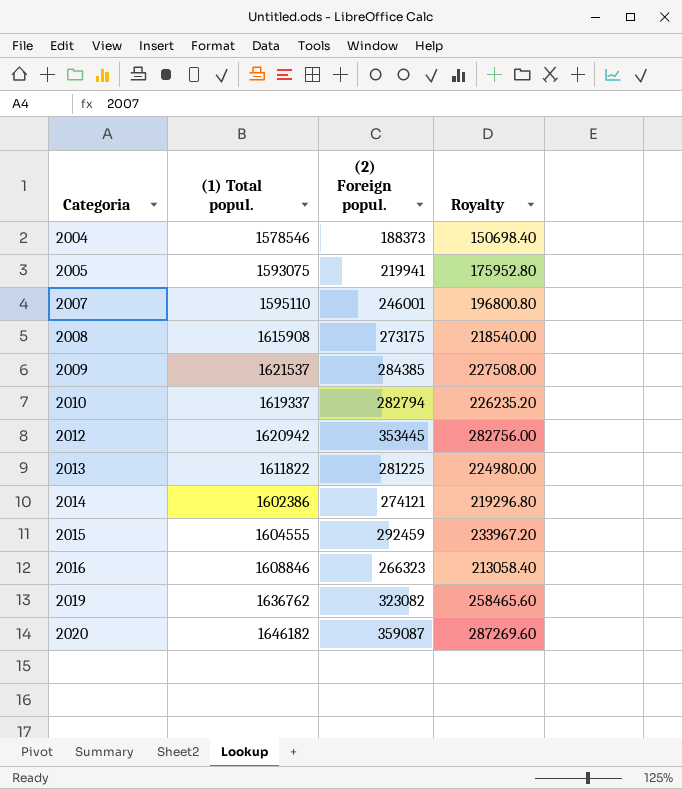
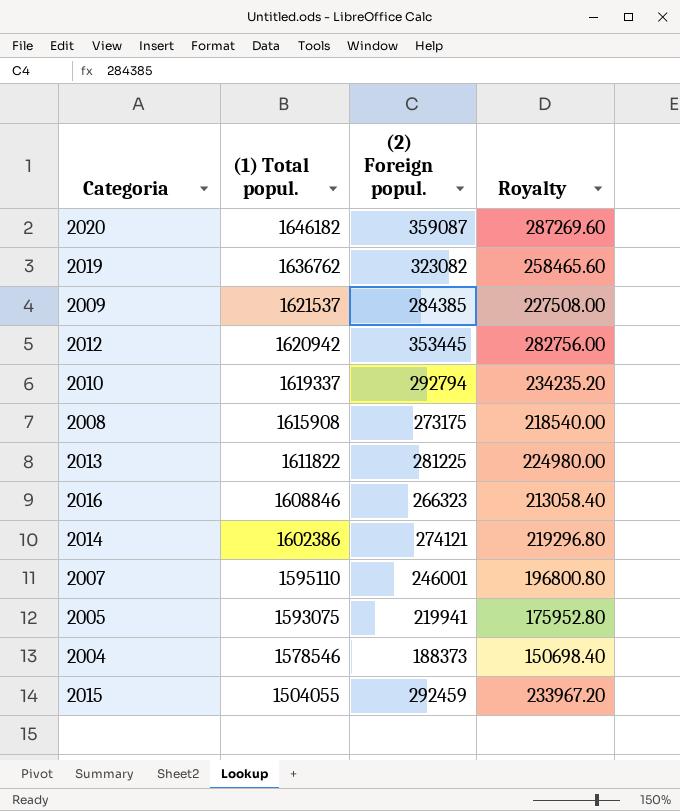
row order: Categoria ascending -> (1) Total popul. descending
2010 | (2) Foreign popul.: 282794 -> 292794
2010 | Royalty: 226235.20 -> 234235.20
2015 | (1) Total popul.: 1604555 -> 1504055

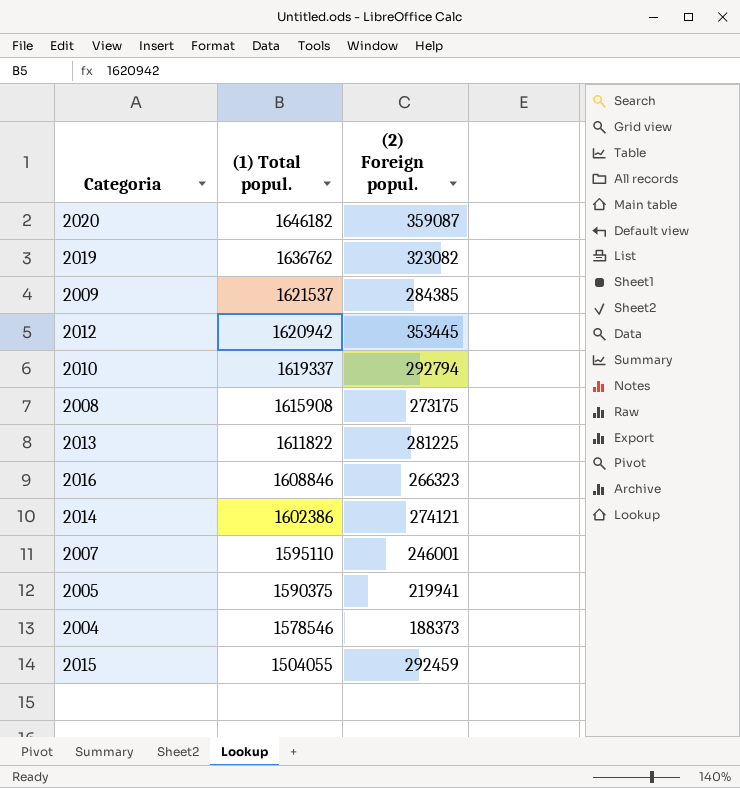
column Royalty | formula: [(2) Foreign popul.] * 0.8 -> none
2005 | (1) Total popul.: 1593075 -> 1590375

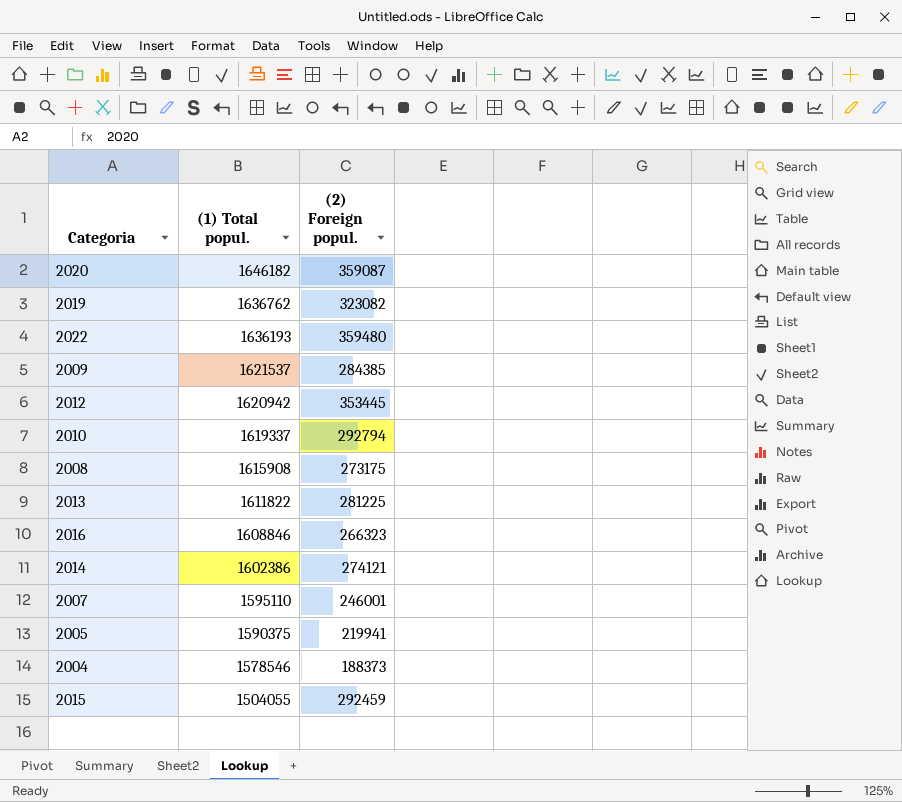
row 2022: none -> 1636193 | 359480

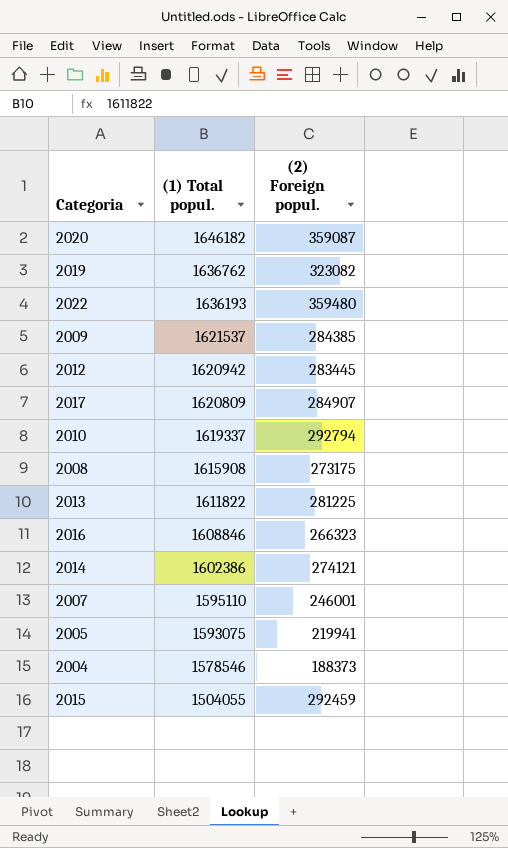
2012 | (2) Foreign popul.: 353445 -> 283445
row 2017: none -> 1620809 | 284907
2005 | (1) Total popul.: 1590375 -> 1593075

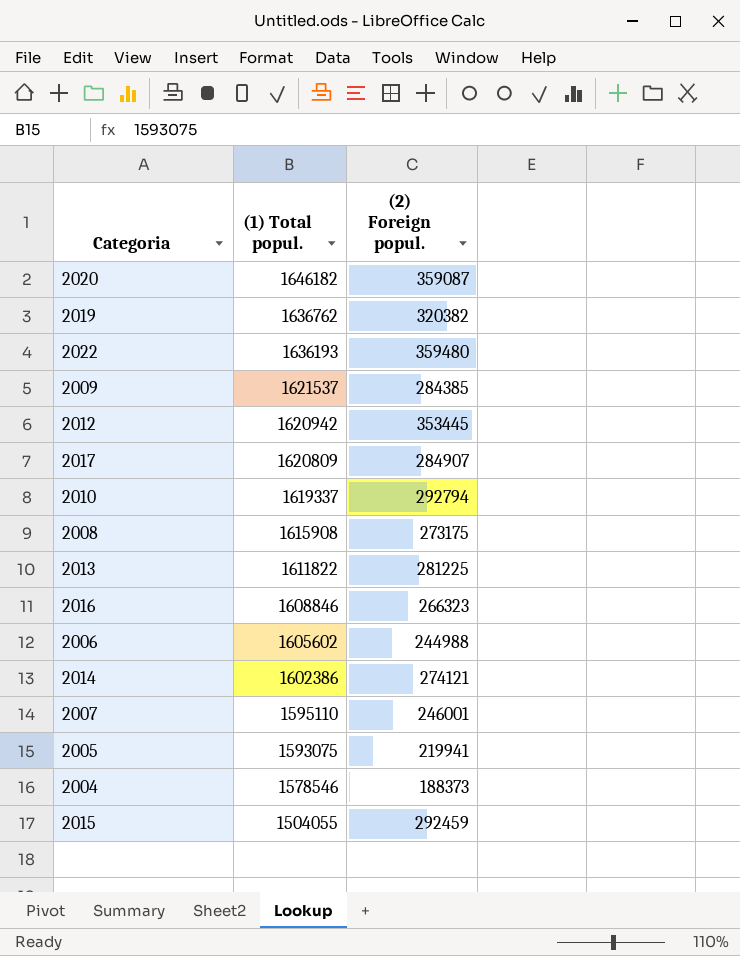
2019 | (2) Foreign popul.: 323082 -> 320382
2012 | (2) Foreign popul.: 283445 -> 353445
row 2006: none -> 1605602 | 244988

